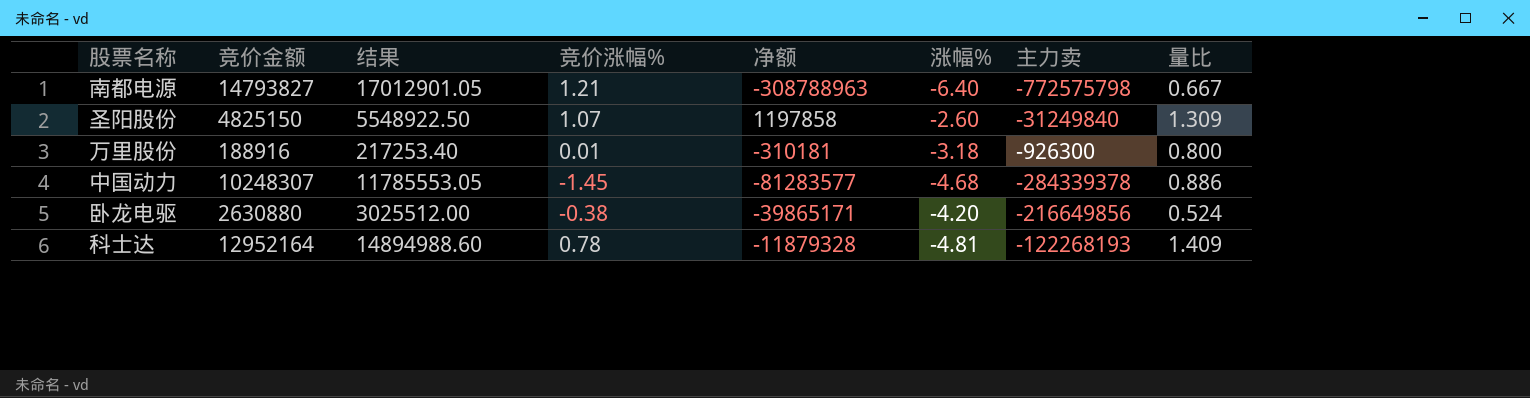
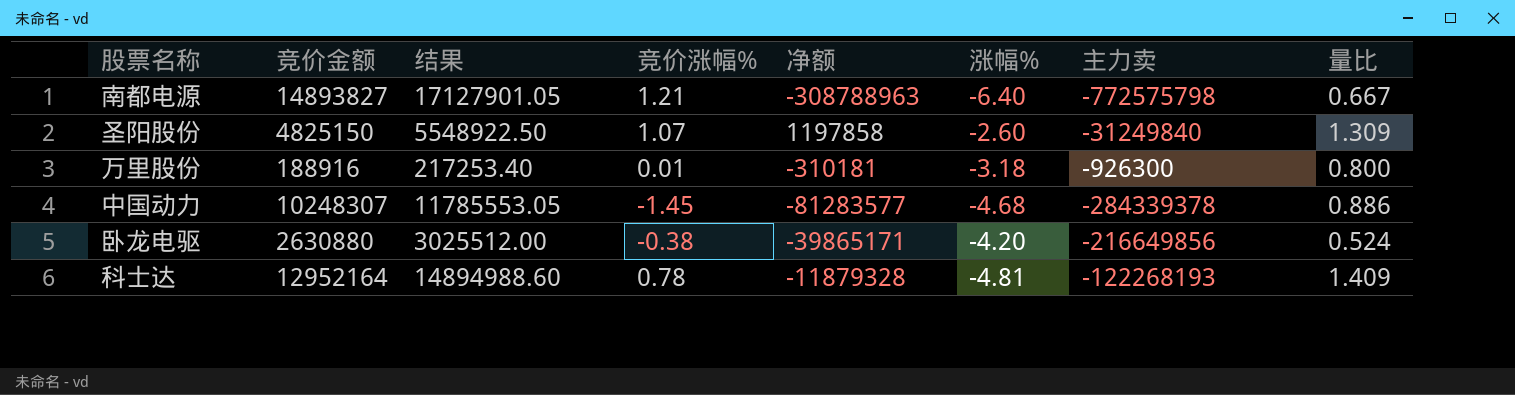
南都电源 | 竞价金额: 14793827 -> 14893827
南都电源 | 结果: 17012901.05 -> 17127901.05

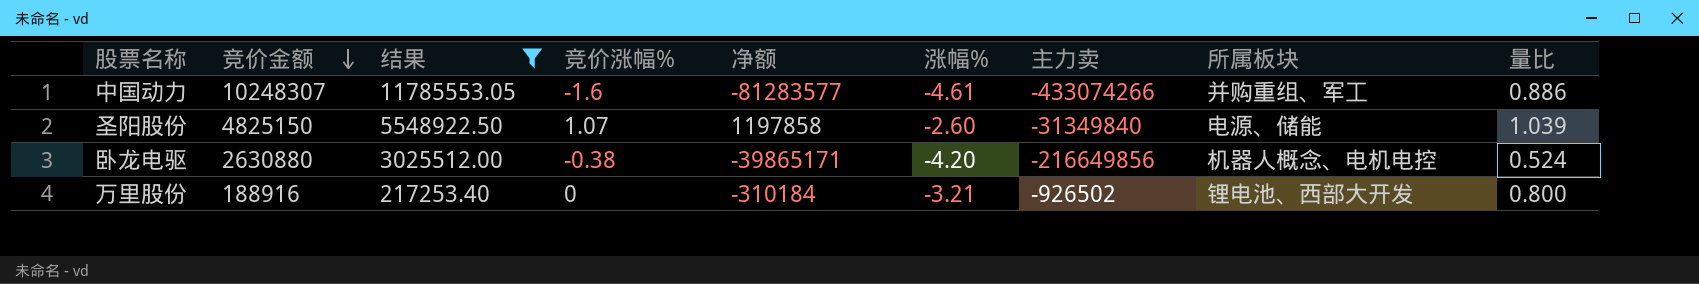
filter: none -> 结果 <= 11785553.05
row order: none -> 竞价金额 descending
column 所属板块 | position: none -> 8
中国动力 | 竞价涨幅%: -1.45 -> -1.6
中国动力 | 涨幅%: -4.68 -> -4.61
中国动力 | 主力卖: -284339378 -> -433074266
圣阳股份 | 主力卖: -31249840 -> -31349840
圣阳股份 | 量比: 1.309 -> 1.039
万里股份 | 竞价涨幅%: 0.01 -> 0
万里股份 | 净额: -310181 -> -310184
万里股份 | 涨幅%: -3.18 -> -3.21
万里股份 | 主力卖: -926300 -> -926502

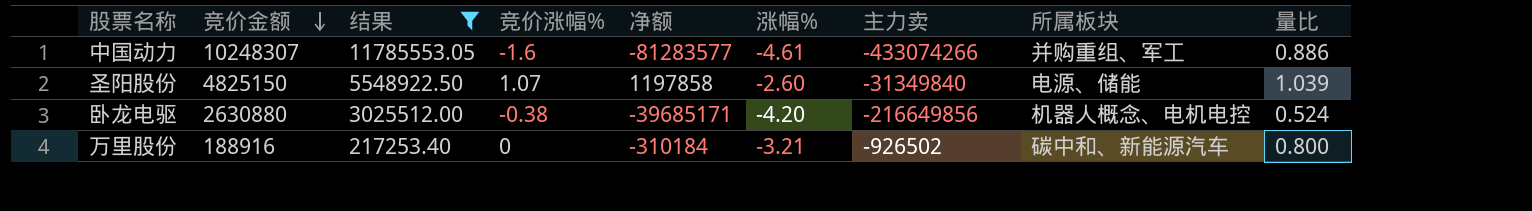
卧龙电驱 | 净额: -39865171 -> -39685171
万里股份 | 所属板块: 锂电池、西部大开发 -> 碳中和、新能源汽车

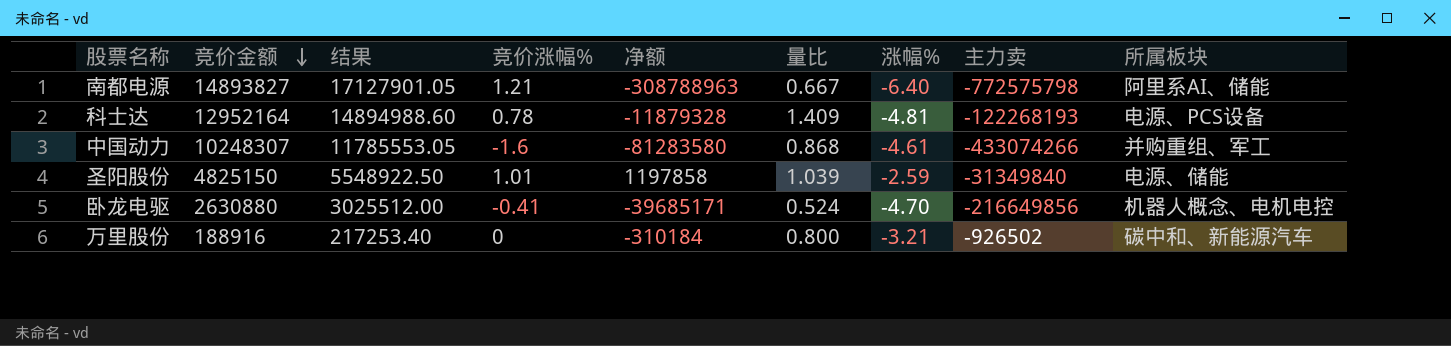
filter: 结果 <= 11785553.05 -> none
column 量比 | position: 9 -> 6
中国动力 | 净额: -81283577 -> -81283580
中国动力 | 量比: 0.886 -> 0.868
圣阳股份 | 竞价涨幅%: 1.07 -> 1.01
圣阳股份 | 涨幅%: -2.60 -> -2.59
卧龙电驱 | 竞价涨幅%: -0.38 -> -0.41
卧龙电驱 | 涨幅%: -4.20 -> -4.70

